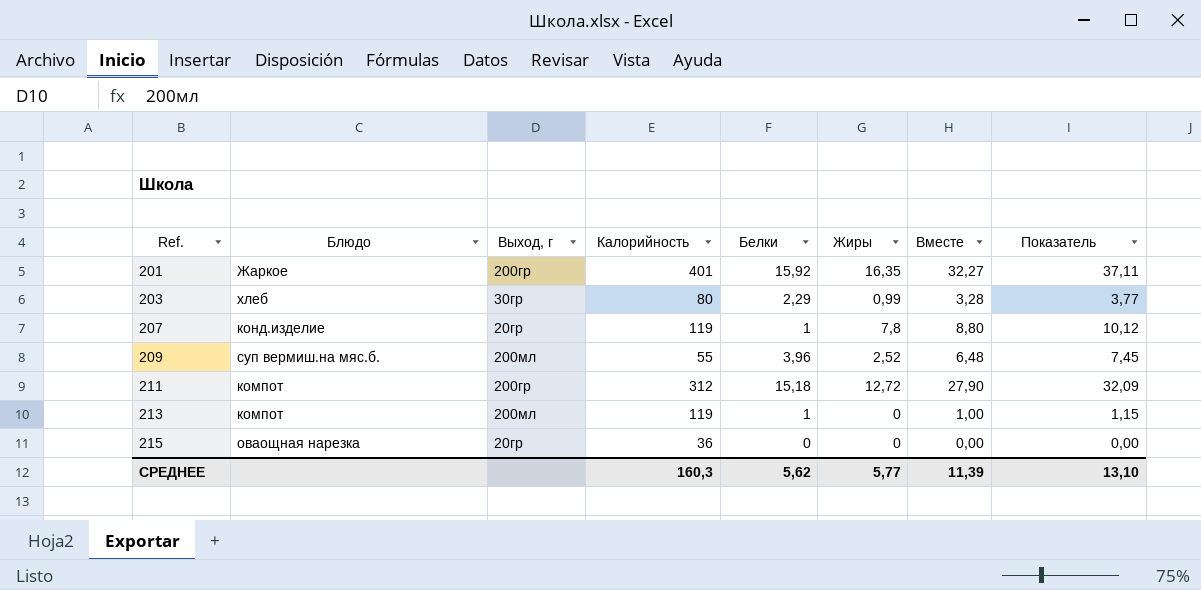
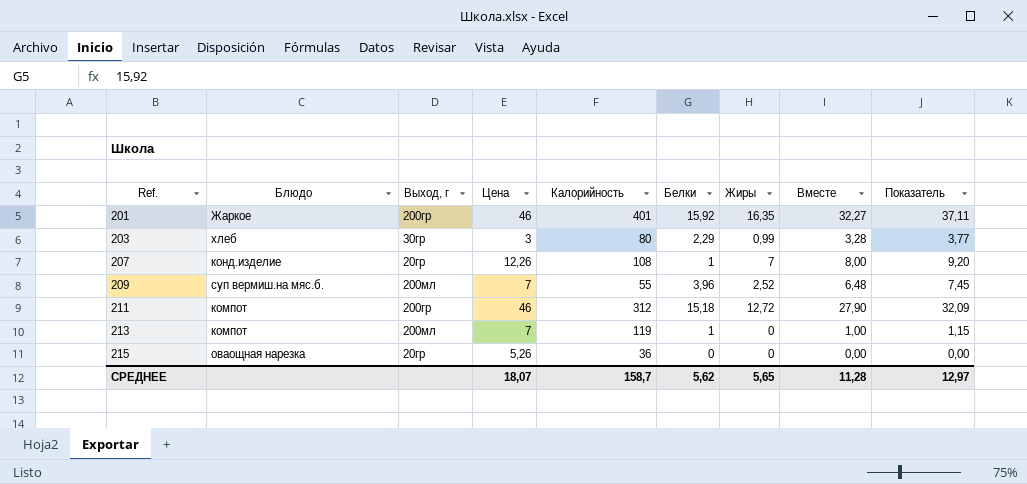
column Цена | position: none -> 4
207 | Калорийность: 119 -> 108
207 | Жиры: 7,8 -> 7
207 | Вместе: 8,80 -> 8,00
207 | Показатель: 10,12 -> 9,20
СРЕДНЕЕ | Калорийность: 160,3 -> 158,7
СРЕДНЕЕ | Жиры: 5,77 -> 5,65
СРЕДНЕЕ | Вместе: 11,39 -> 11,28
СРЕДНЕЕ | Показатель: 13,10 -> 12,97

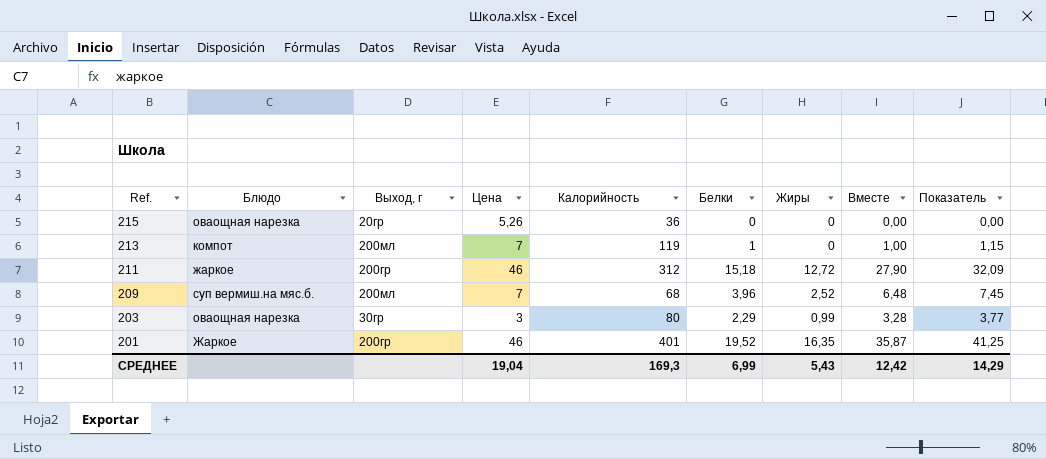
row order: Ref. ascending -> Ref. descending
row 207: конд.изделие | 20гр | 12,26 | 108 | 1 | 7 | 8,00 | 9,20 -> none
211 | Блюдо: компот -> жаркое
209 | Калорийность: 55 -> 68
203 | Блюдо: хлеб -> оваощная нарезка
201 | Белки: 15,92 -> 19,52
201 | Вместе: 32,27 -> 35,87
201 | Показатель: 37,11 -> 41,25
СРЕДНЕЕ | Цена: 18,07 -> 19,04
СРЕДНЕЕ | Калорийность: 158,7 -> 169,3
СРЕДНЕЕ | Белки: 5,62 -> 6,99
СРЕДНЕЕ | Жиры: 5,65 -> 5,43
СРЕДНЕЕ | Вместе: 11,28 -> 12,42
СРЕДНЕЕ | Показатель: 12,97 -> 14,29

